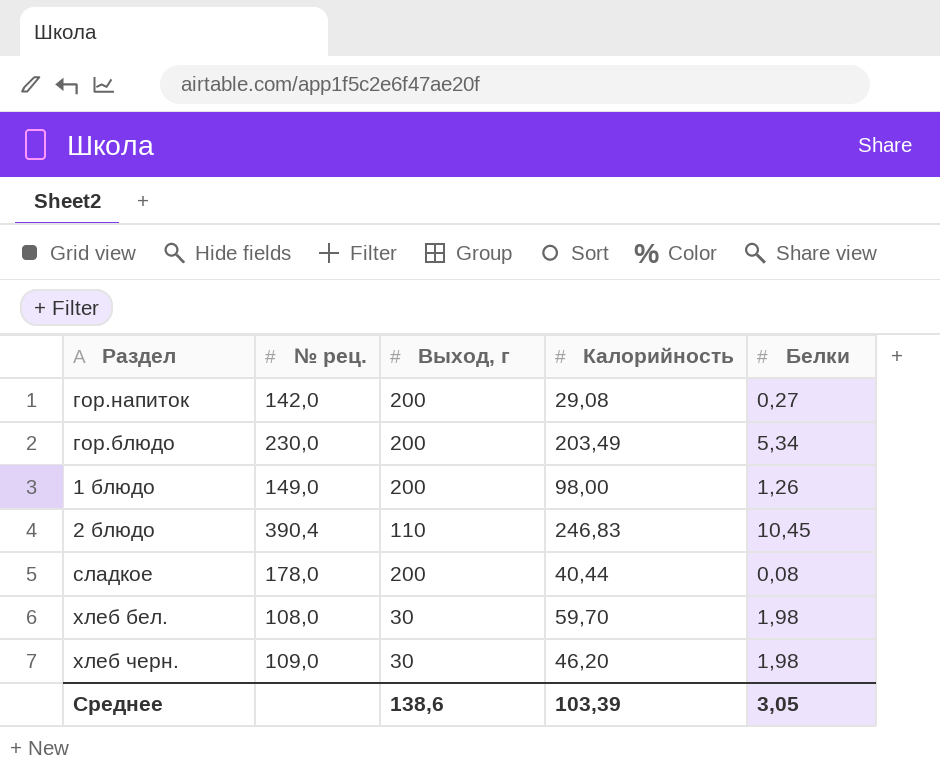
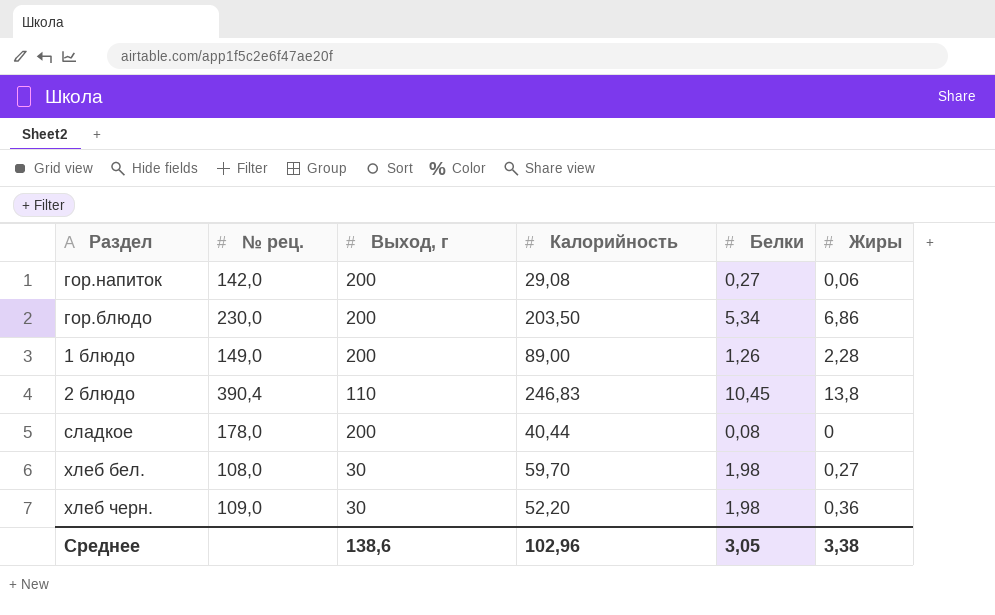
column Жиры | position: none -> 6
гор.блюдо | Калорийность: 203,49 -> 203,50
1 блюдо | Калорийность: 98,00 -> 89,00
хлеб черн. | Калорийность: 46,20 -> 52,20
Среднее | Калорийность: 103,39 -> 102,96

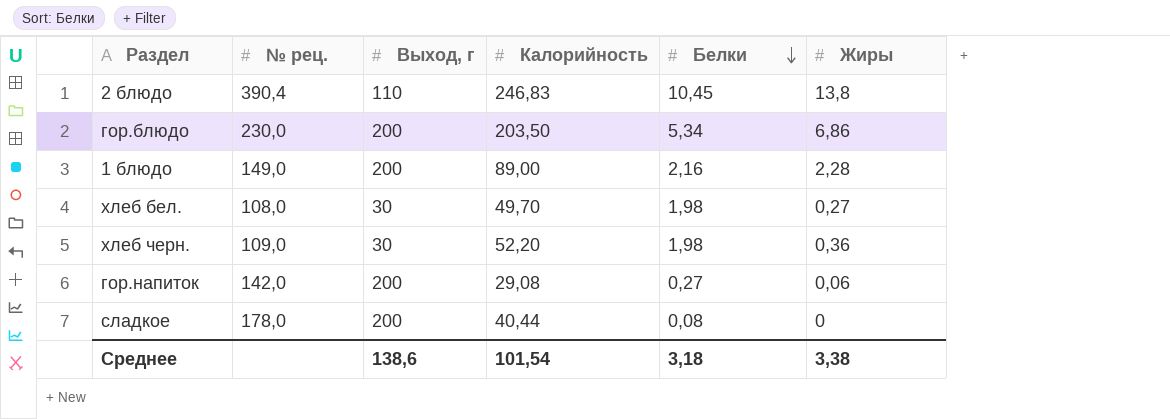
row order: none -> Белки descending
1 блюдо | Белки: 1,26 -> 2,16
хлеб бел. | Калорийность: 59,70 -> 49,70
Среднее | Калорийность: 102,96 -> 101,54
Среднее | Белки: 3,05 -> 3,18

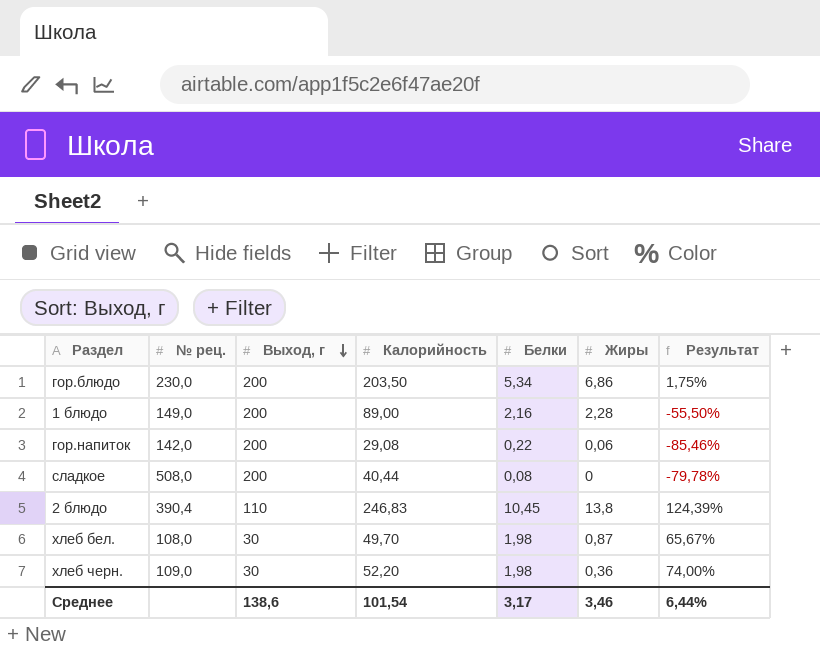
row order: Белки descending -> Выход, г descending
column Результат | formula: none -> ([Калорийность] - [Выход, г]) / [Выход, г]
гор.напиток | Белки: 0,27 -> 0,22
сладкое | № рец.: 178,0 -> 508,0
хлеб бел. | Жиры: 0,27 -> 0,87
Среднее | Белки: 3,18 -> 3,17
Среднее | Жиры: 3,38 -> 3,46

